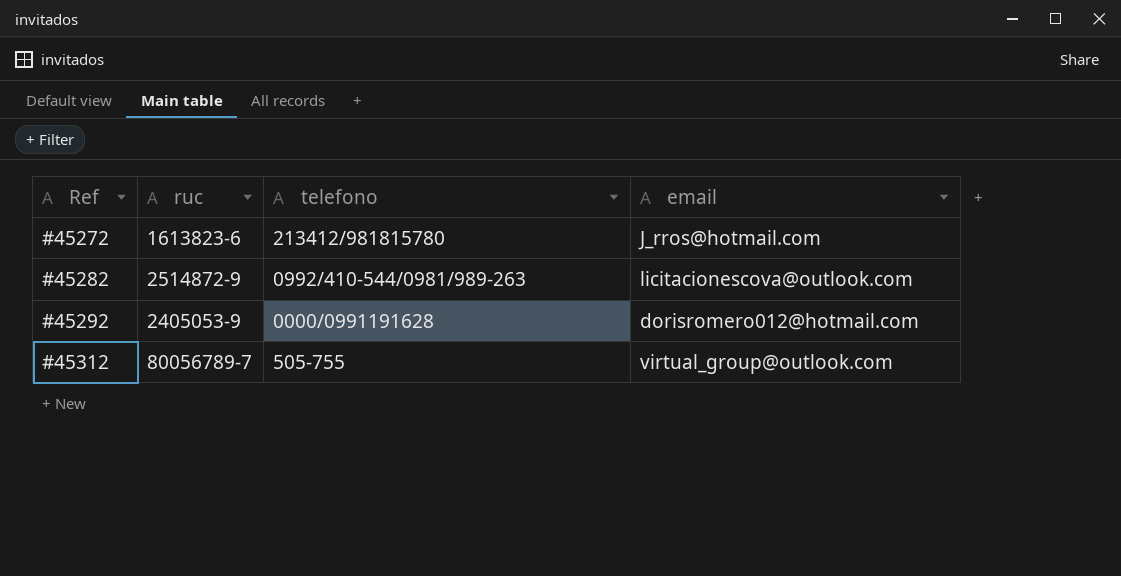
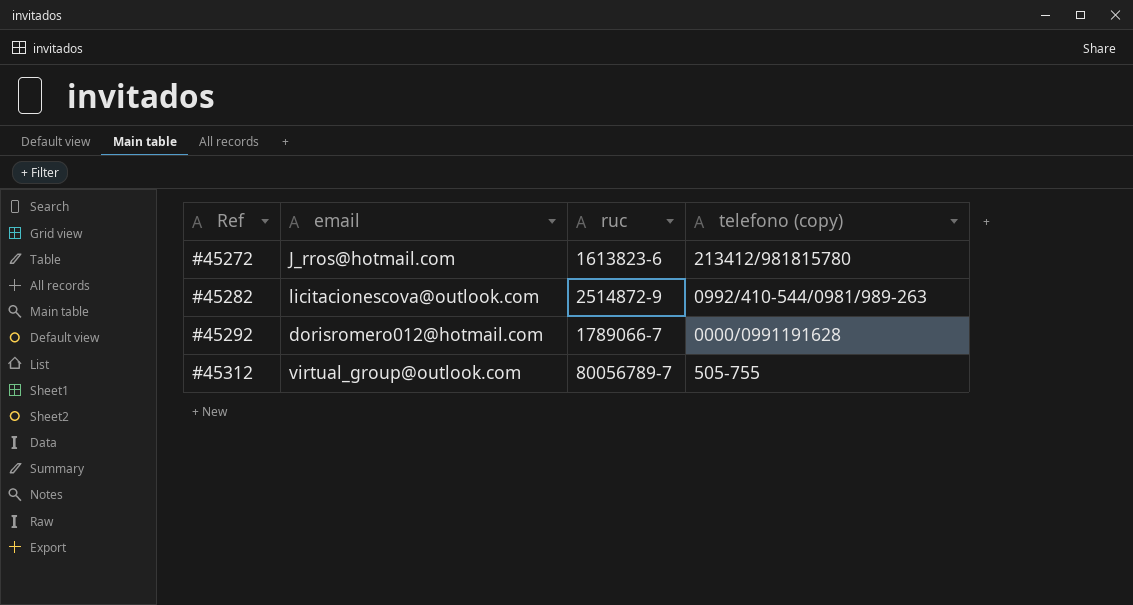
column email | position: 4 -> 2
column name: telefono -> telefono (copy)
#45292 | ruc: 2405053-9 -> 1789066-7

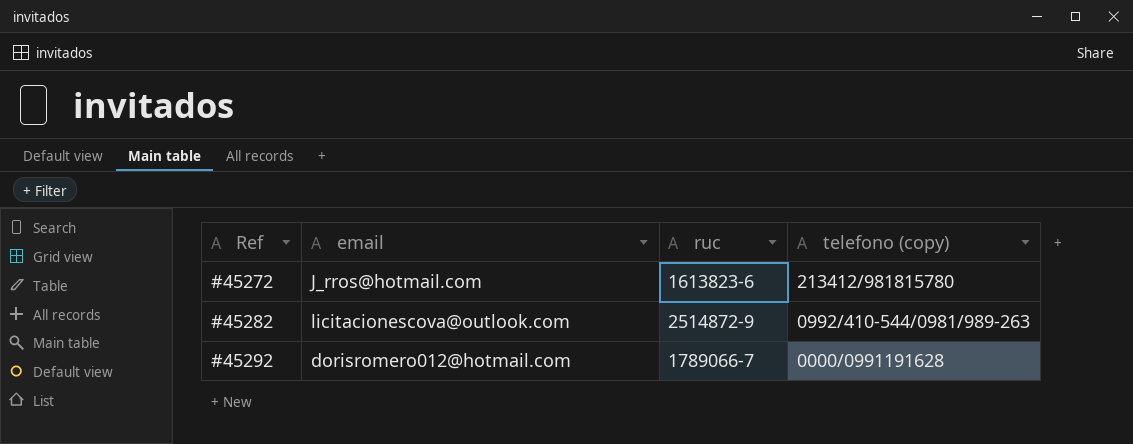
row #45312: virtual_group@outlook.com | 80056789-7 | 505-755 -> none

